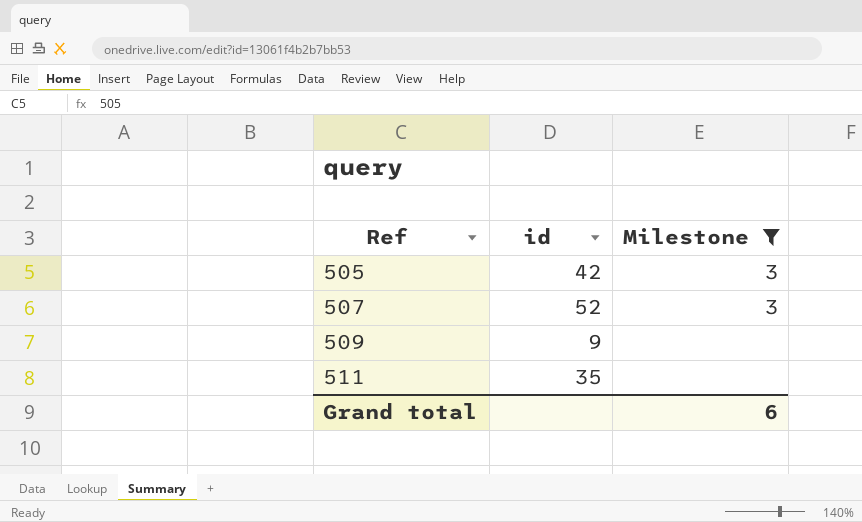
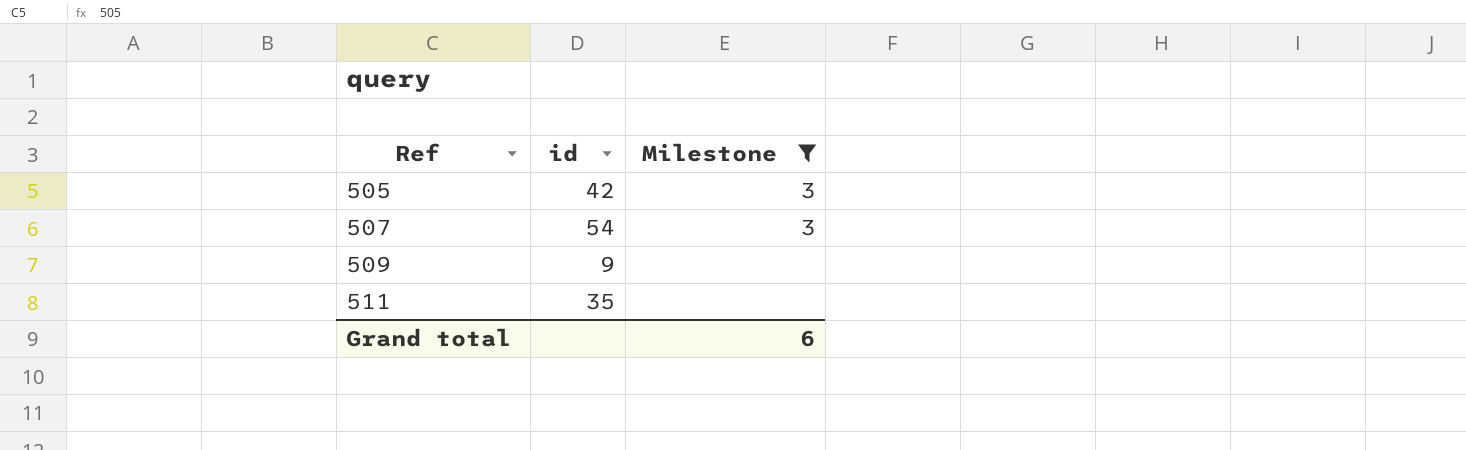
507 | id: 52 -> 54

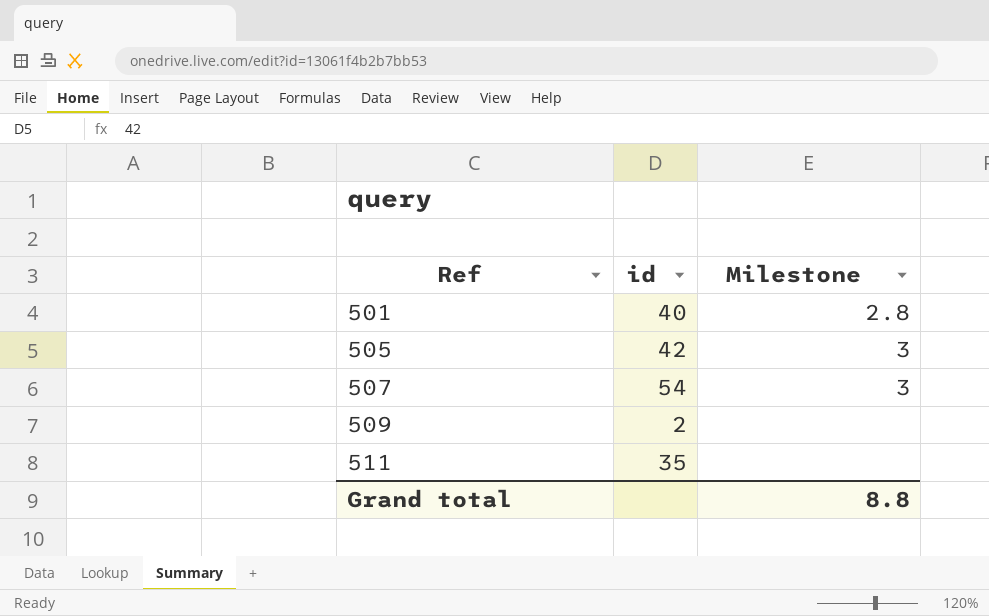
filter: Milestone != 2.8 -> none
509 | id: 9 -> 2
Grand total | Milestone: 6 -> 8.8

